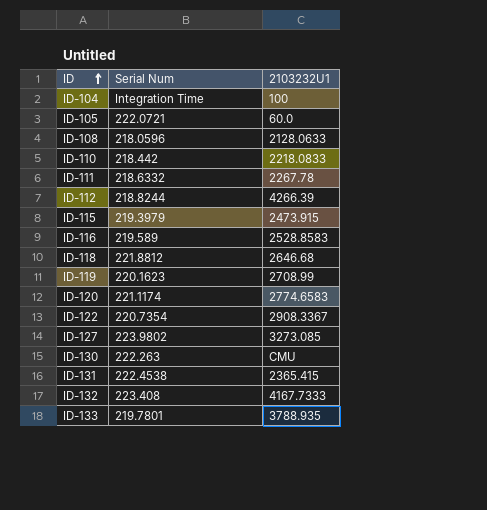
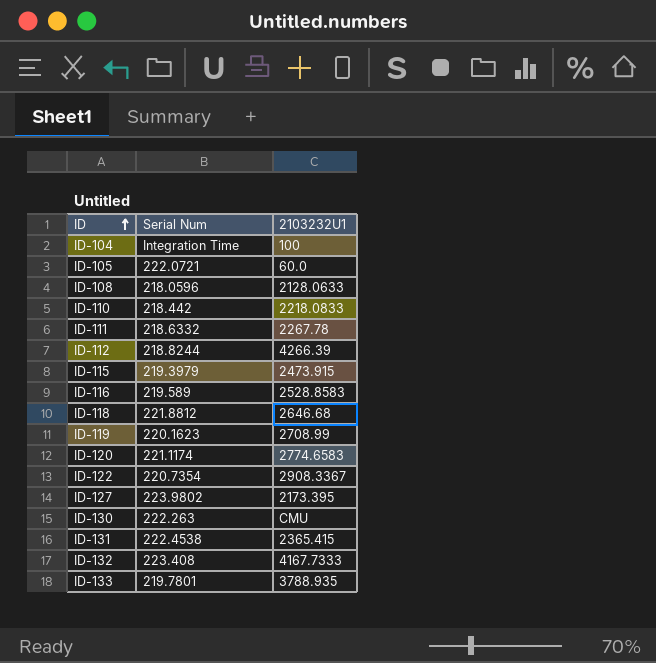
ID-127 | 2103232U1: 3273.085 -> 2173.395

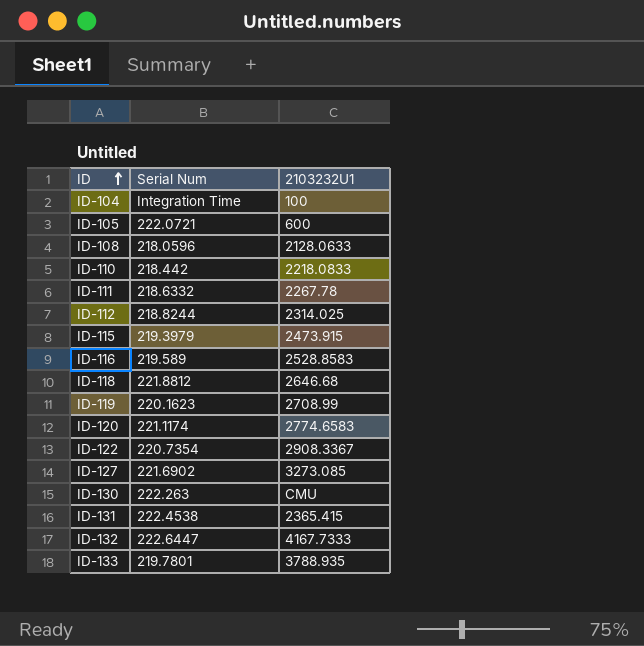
ID-105 | 2103232U1: 60.0 -> 600
ID-112 | 2103232U1: 4266.39 -> 2314.025
ID-127 | Serial Num: 223.9802 -> 221.6902
ID-127 | 2103232U1: 2173.395 -> 3273.085
ID-132 | Serial Num: 223.408 -> 222.6447

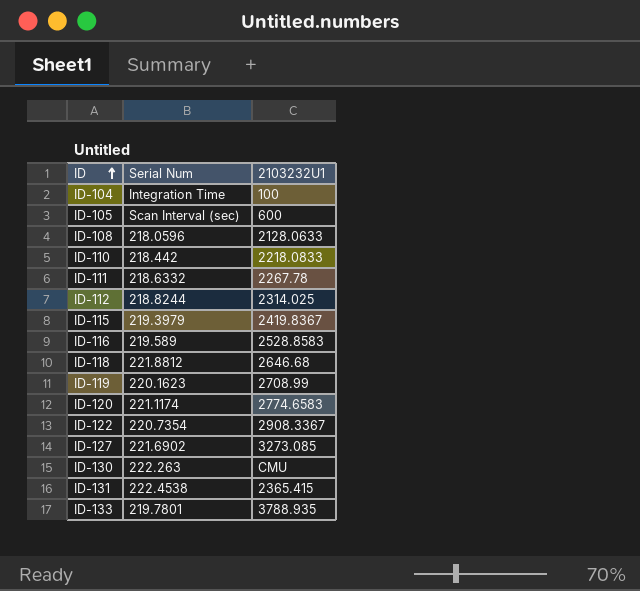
row ID-132: 222.6447 | 4167.7333 -> none
ID-105 | Serial Num: 222.0721 -> Scan Interval (sec)
ID-115 | 2103232U1: 2473.915 -> 2419.8367

